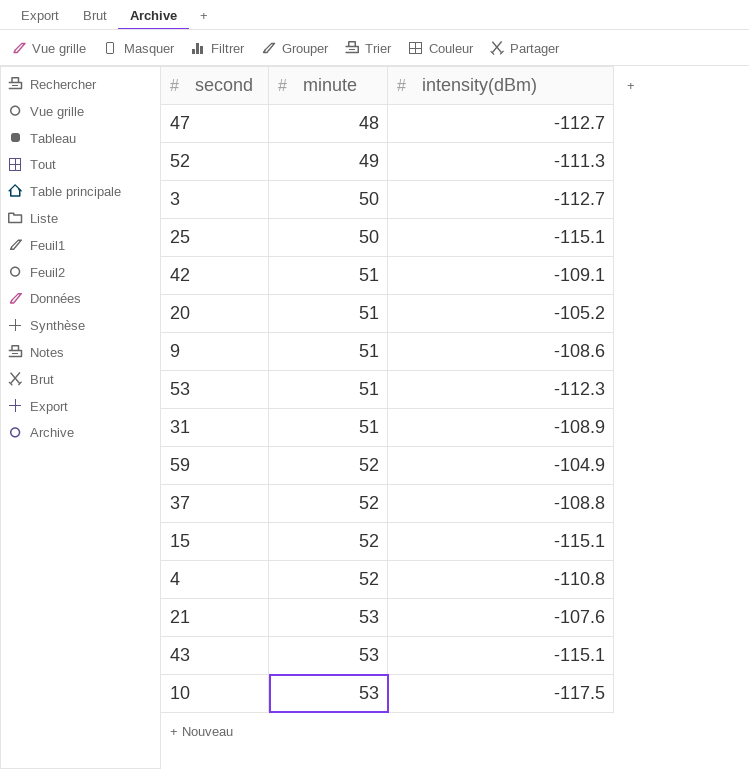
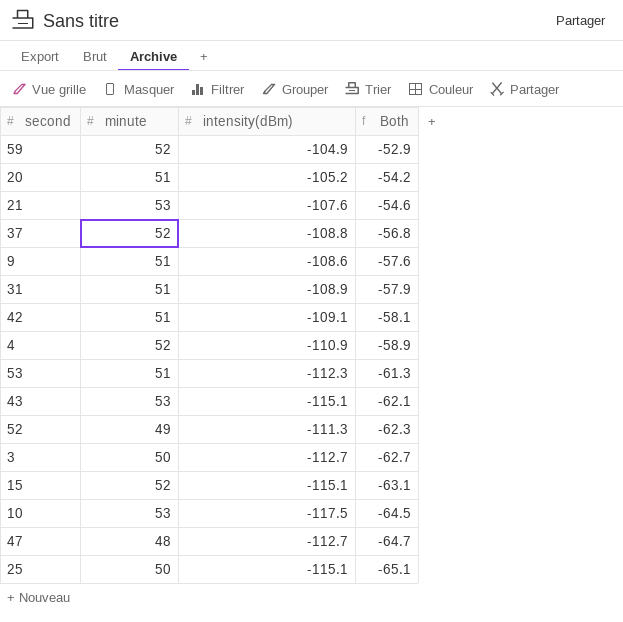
row order: minute ascending -> Both descending
column Both | formula: none -> [minute] + [intensity(dBm)]
4 | intensity(dBm): -110.8 -> -110.9

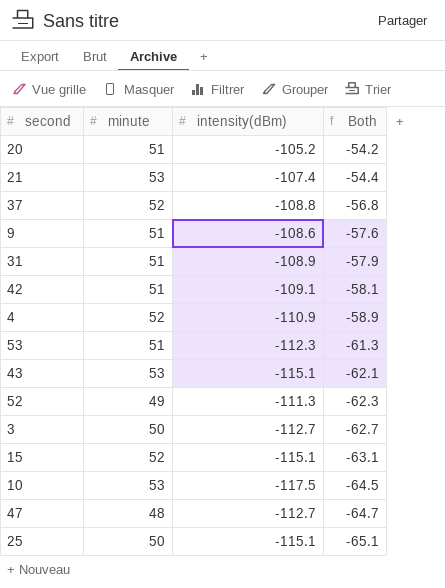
row 59: 52 | -104.9 | -52.9 -> none
21 | intensity(dBm): -107.6 -> -107.4
21 | Both: -54.6 -> -54.4

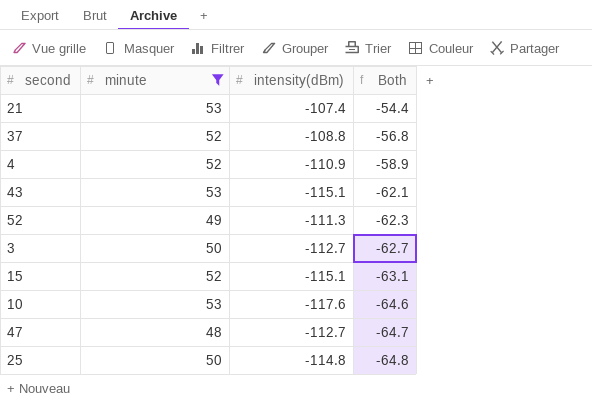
filter: none -> minute != 51
10 | intensity(dBm): -117.5 -> -117.6
10 | Both: -64.5 -> -64.6
25 | intensity(dBm): -115.1 -> -114.8
25 | Both: -65.1 -> -64.8

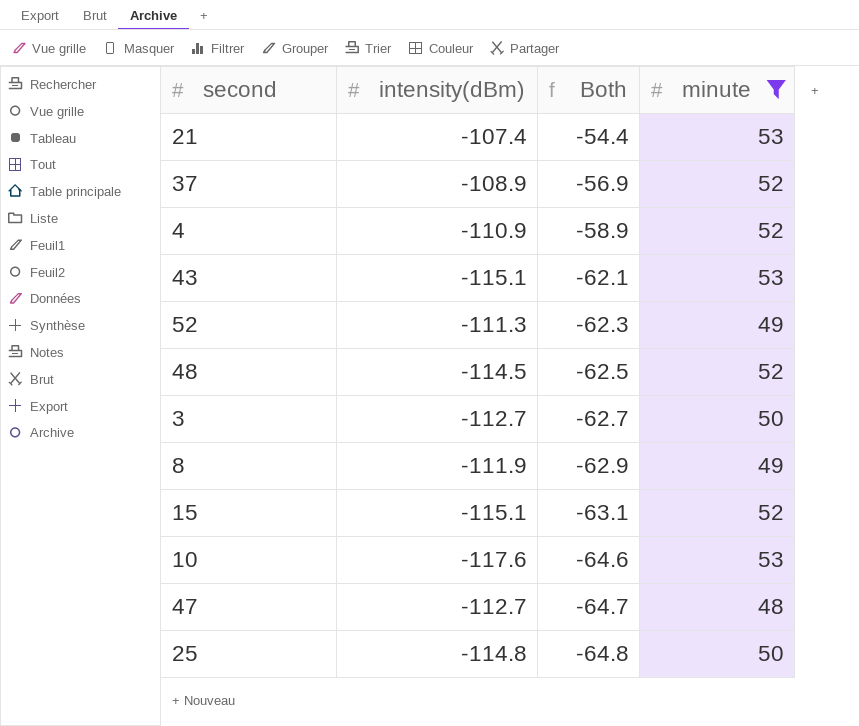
column minute | position: 2 -> 4
37 | intensity(dBm): -108.8 -> -108.9
37 | Both: -56.8 -> -56.9
row 48: none -> -114.5 | -62.5 | 52
row 8: none -> -111.9 | -62.9 | 49

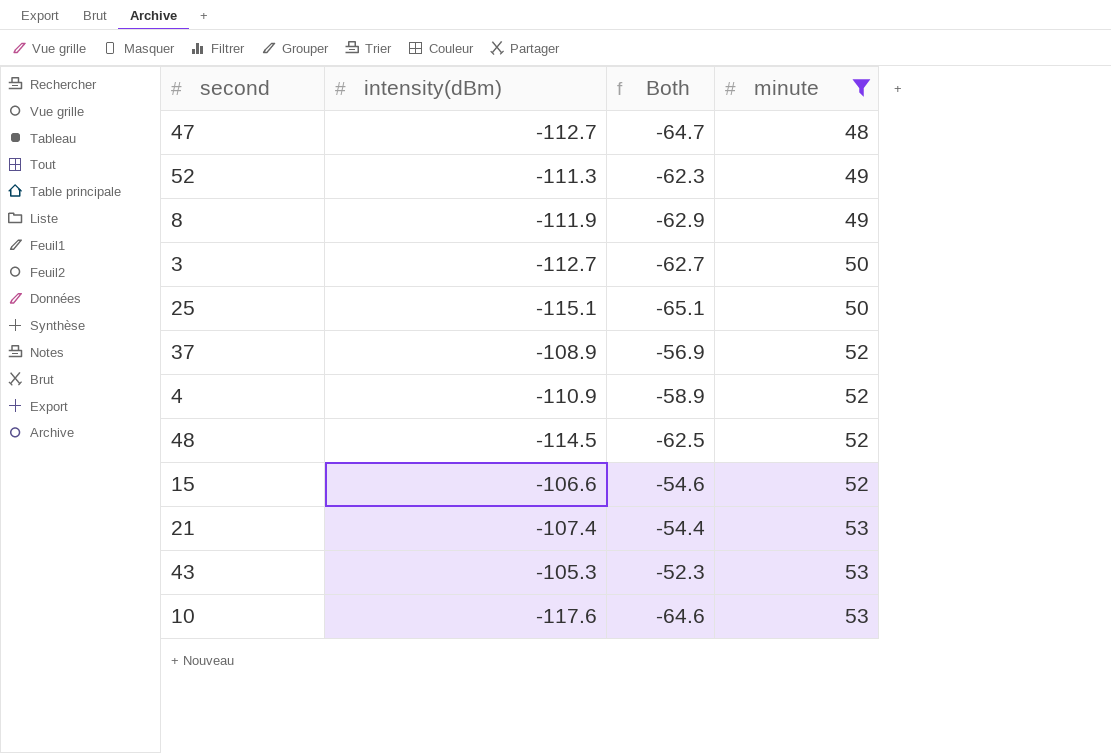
row order: Both descending -> minute ascending
25 | intensity(dBm): -114.8 -> -115.1
25 | Both: -64.8 -> -65.1
15 | intensity(dBm): -115.1 -> -106.6
15 | Both: -63.1 -> -54.6
43 | intensity(dBm): -115.1 -> -105.3
43 | Both: -62.1 -> -52.3

